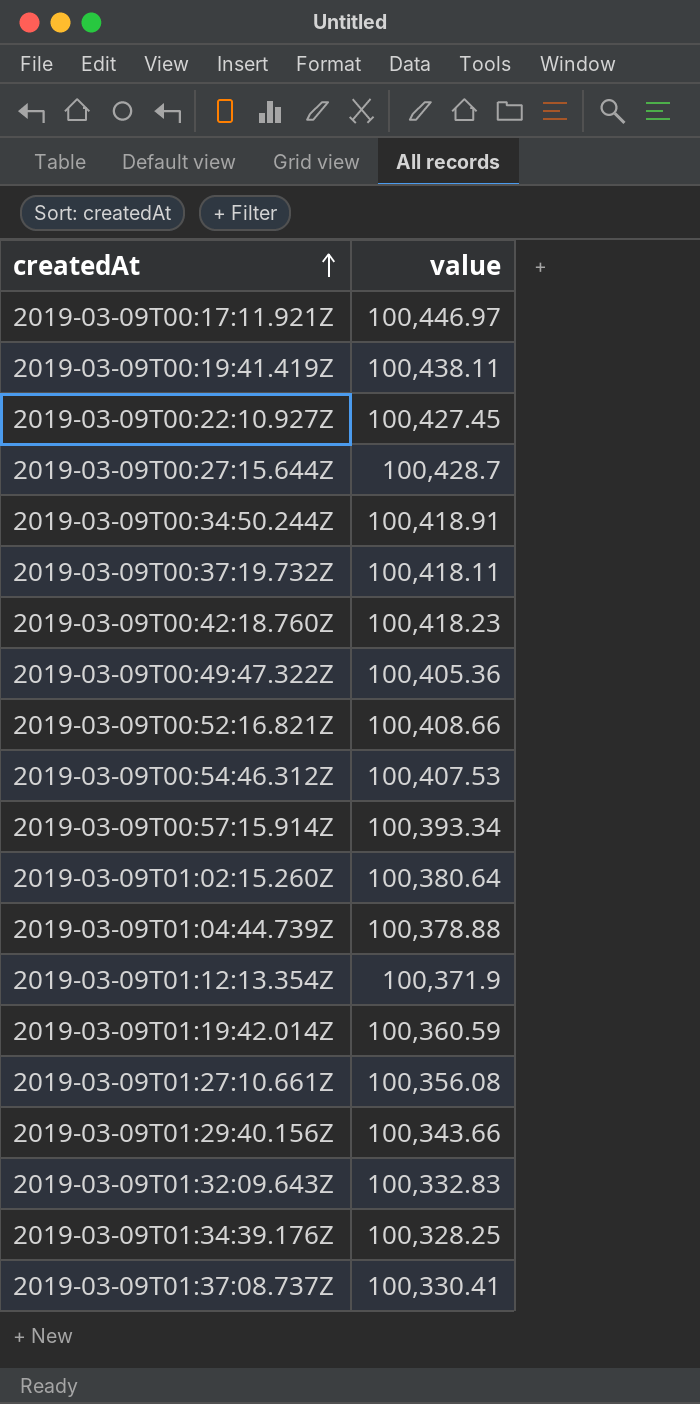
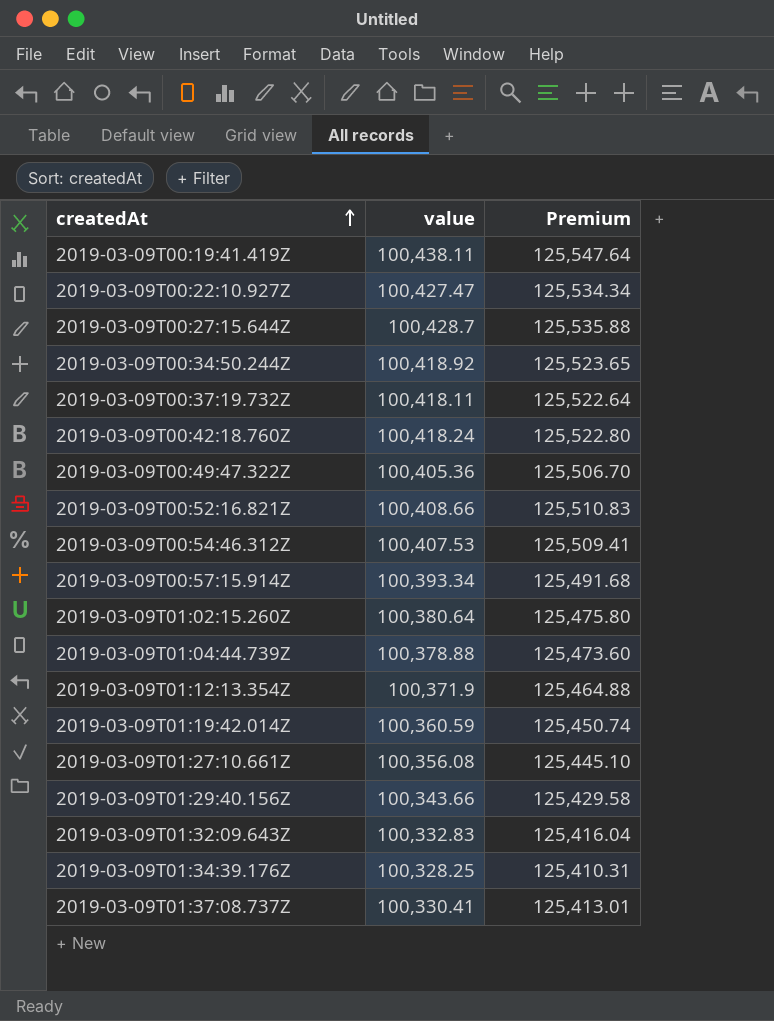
column Premium | formula: none -> [value] * 1.25
row 2019-03-09T00:17:11.921Z: 100,446.97 -> none
2019-03-09T00:22:10.927Z | value: 100,427.45 -> 100,427.47
2019-03-09T00:34:50.244Z | value: 100,418.91 -> 100,418.92
2019-03-09T00:42:18.760Z | value: 100,418.23 -> 100,418.24

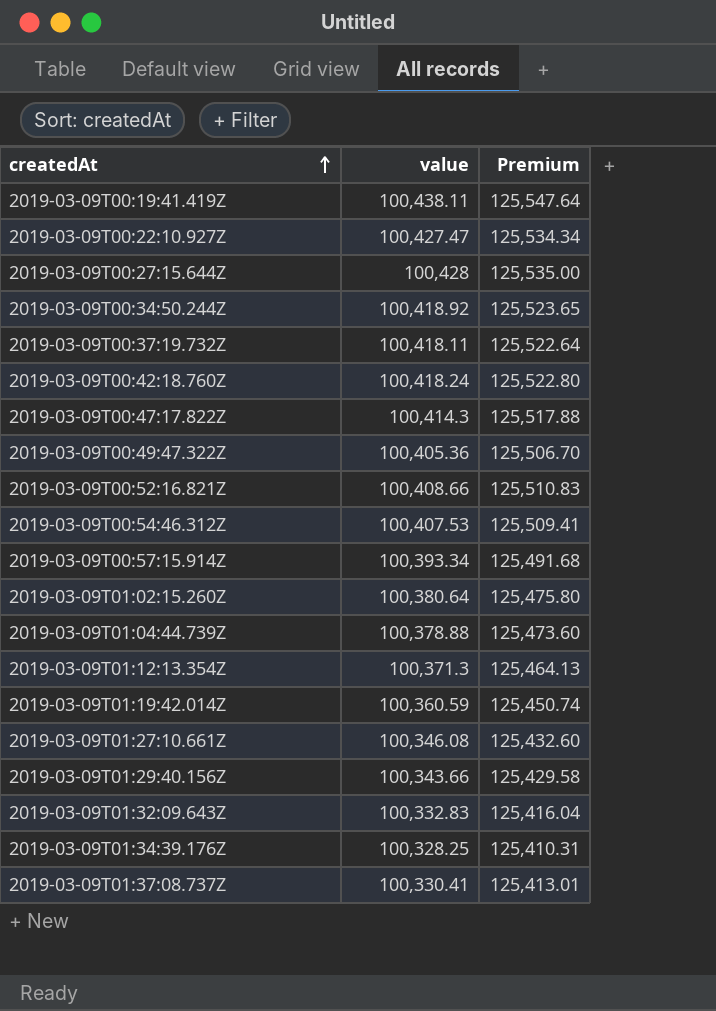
2019-03-09T00:27:15.644Z | value: 100,428.7 -> 100,428
2019-03-09T00:27:15.644Z | Premium: 125,535.88 -> 125,535.00
row 2019-03-09T00:47:17.822Z: none -> 100,414.3 | 125,517.88
2019-03-09T01:12:13.354Z | value: 100,371.9 -> 100,371.3
2019-03-09T01:12:13.354Z | Premium: 125,464.88 -> 125,464.13
2019-03-09T01:27:10.661Z | value: 100,356.08 -> 100,346.08
2019-03-09T01:27:10.661Z | Premium: 125,445.10 -> 125,432.60

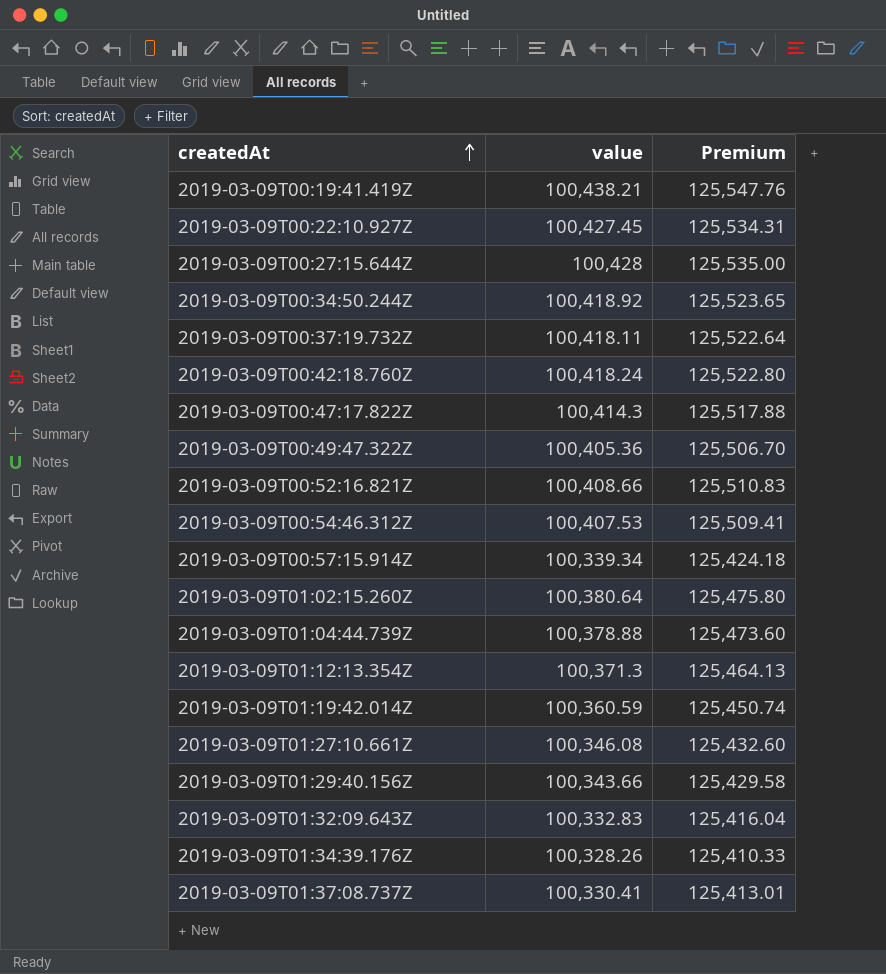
2019-03-09T00:19:41.419Z | value: 100,438.11 -> 100,438.21
2019-03-09T00:19:41.419Z | Premium: 125,547.64 -> 125,547.76
2019-03-09T00:22:10.927Z | value: 100,427.47 -> 100,427.45
2019-03-09T00:22:10.927Z | Premium: 125,534.34 -> 125,534.31
2019-03-09T00:57:15.914Z | value: 100,393.34 -> 100,339.34
2019-03-09T00:57:15.914Z | Premium: 125,491.68 -> 125,424.18
2019-03-09T01:34:39.176Z | value: 100,328.25 -> 100,328.26
2019-03-09T01:34:39.176Z | Premium: 125,410.31 -> 125,410.33

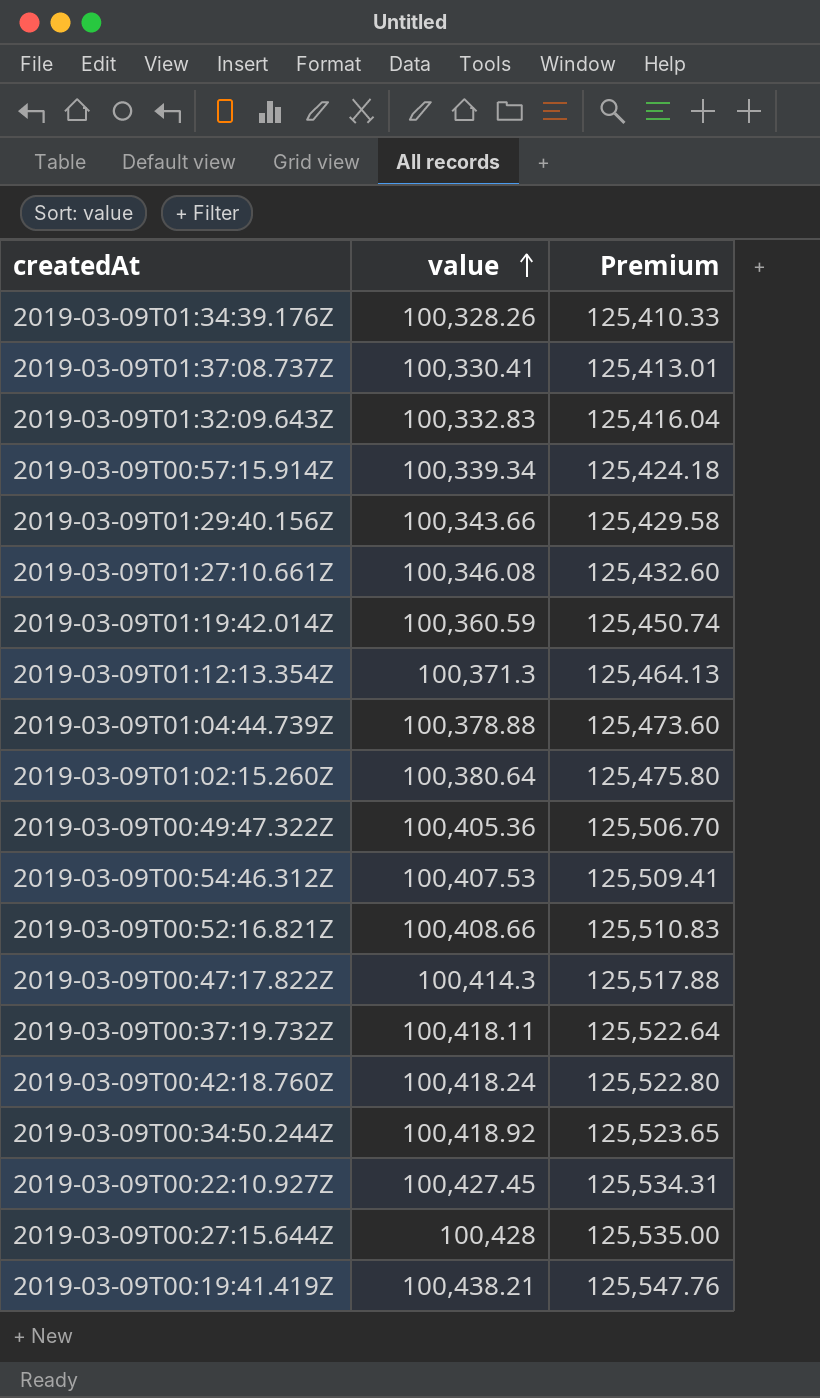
row order: createdAt ascending -> value ascending

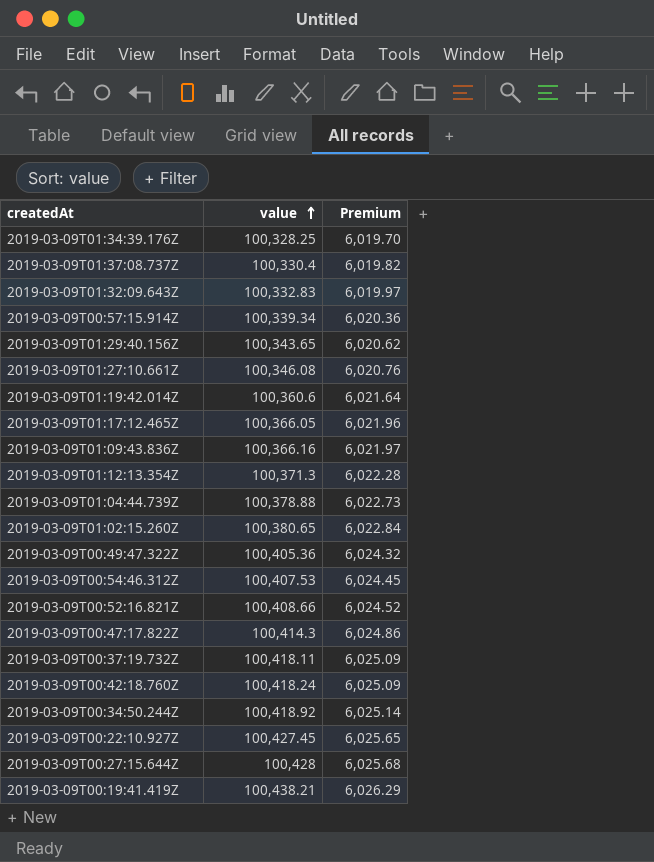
column Premium | formula: [value] * 1.25 -> [value] * 0.06
2019-03-09T01:34:39.176Z | value: 100,328.26 -> 100,328.25
2019-03-09T01:37:08.737Z | value: 100,330.41 -> 100,330.4
2019-03-09T01:29:40.156Z | value: 100,343.66 -> 100,343.65
2019-03-09T01:19:42.014Z | value: 100,360.59 -> 100,360.6
row 2019-03-09T01:17:12.465Z: none -> 100,366.05 | 6,021.96
row 2019-03-09T01:09:43.836Z: none -> 100,366.16 | 6,021.97
2019-03-09T01:02:15.260Z | value: 100,380.64 -> 100,380.65

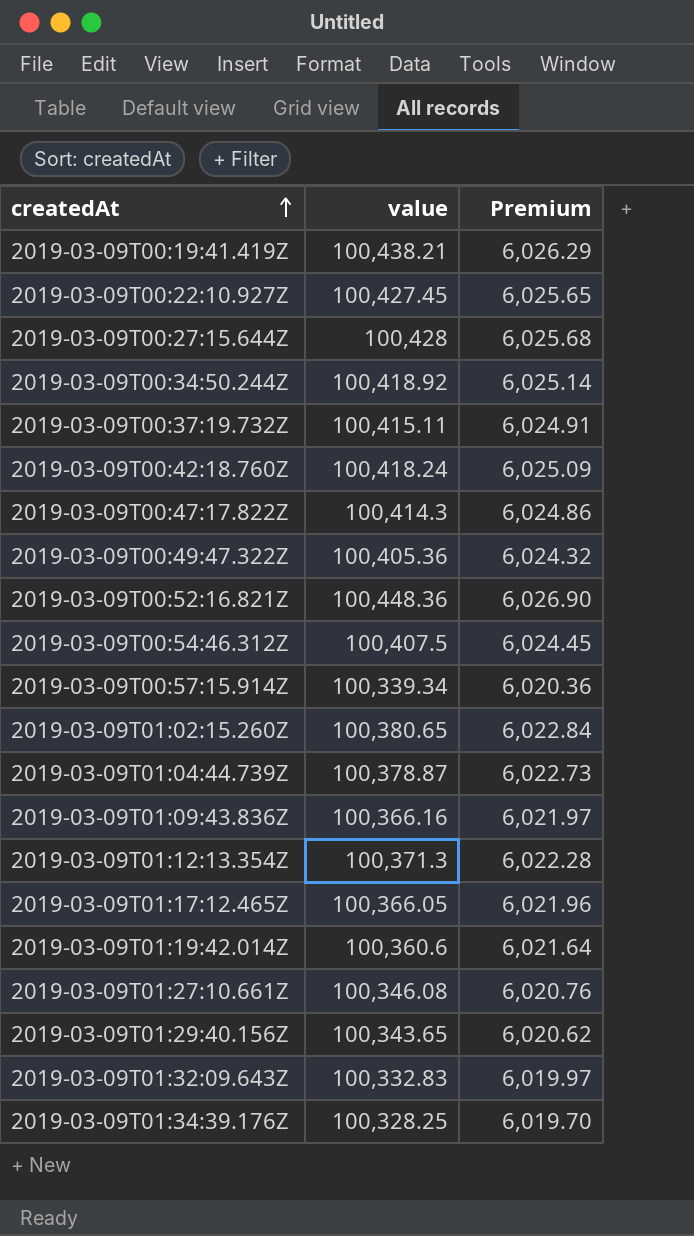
row order: value ascending -> createdAt ascending
row 2019-03-09T01:37:08.737Z: 100,330.4 | 6,019.82 -> none
2019-03-09T00:37:19.732Z | value: 100,418.11 -> 100,415.11
2019-03-09T00:37:19.732Z | Premium: 6,025.09 -> 6,024.91
2019-03-09T00:52:16.821Z | value: 100,408.66 -> 100,448.36
2019-03-09T00:52:16.821Z | Premium: 6,024.52 -> 6,026.90
2019-03-09T00:54:46.312Z | value: 100,407.53 -> 100,407.5
2019-03-09T01:04:44.739Z | value: 100,378.88 -> 100,378.87

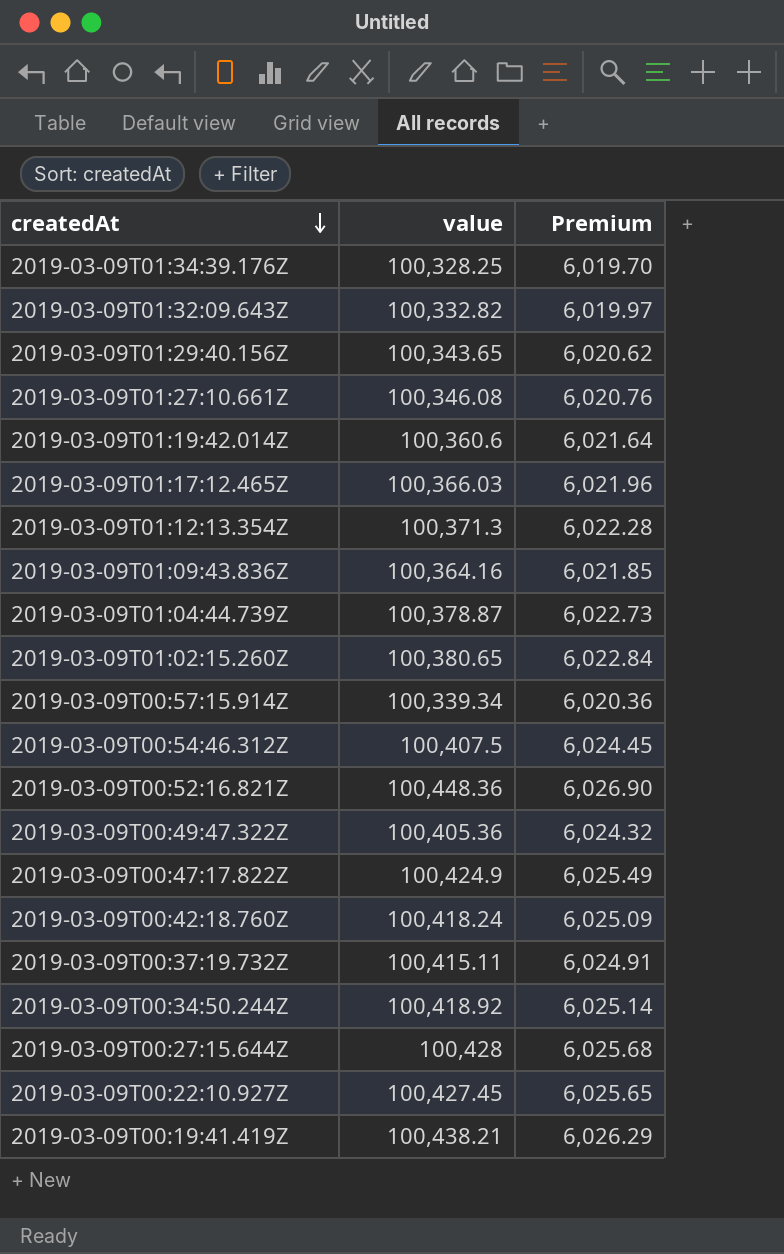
row order: createdAt ascending -> createdAt descending
2019-03-09T01:32:09.643Z | value: 100,332.83 -> 100,332.82
2019-03-09T01:17:12.465Z | value: 100,366.05 -> 100,366.03
2019-03-09T01:09:43.836Z | value: 100,366.16 -> 100,364.16
2019-03-09T01:09:43.836Z | Premium: 6,021.97 -> 6,021.85
2019-03-09T00:47:17.822Z | value: 100,414.3 -> 100,424.9
2019-03-09T00:47:17.822Z | Premium: 6,024.86 -> 6,025.49

